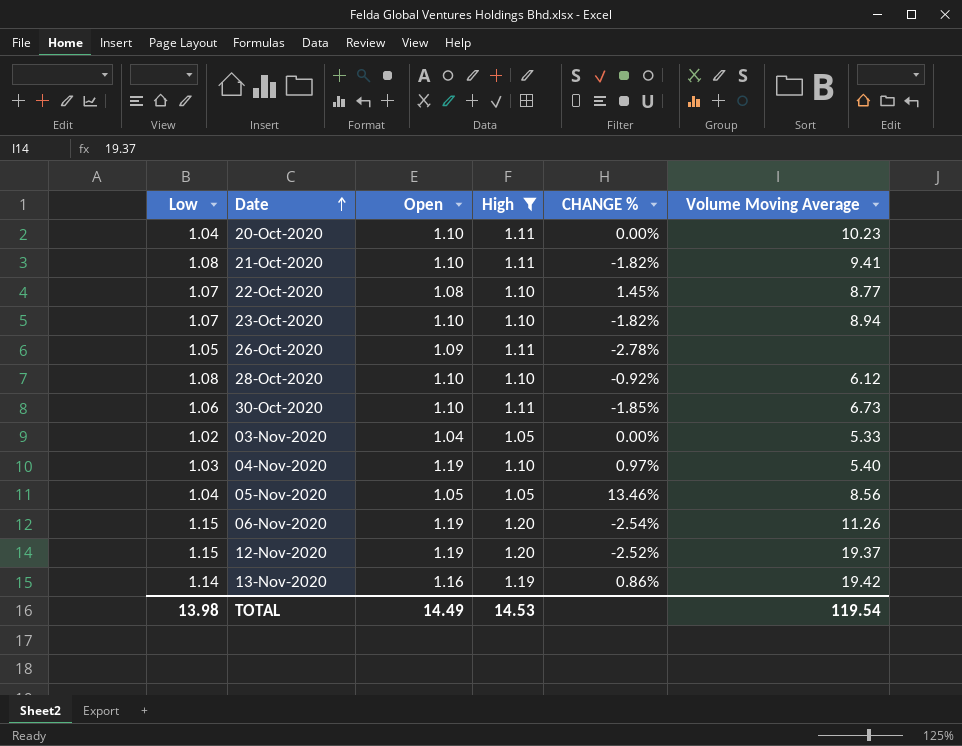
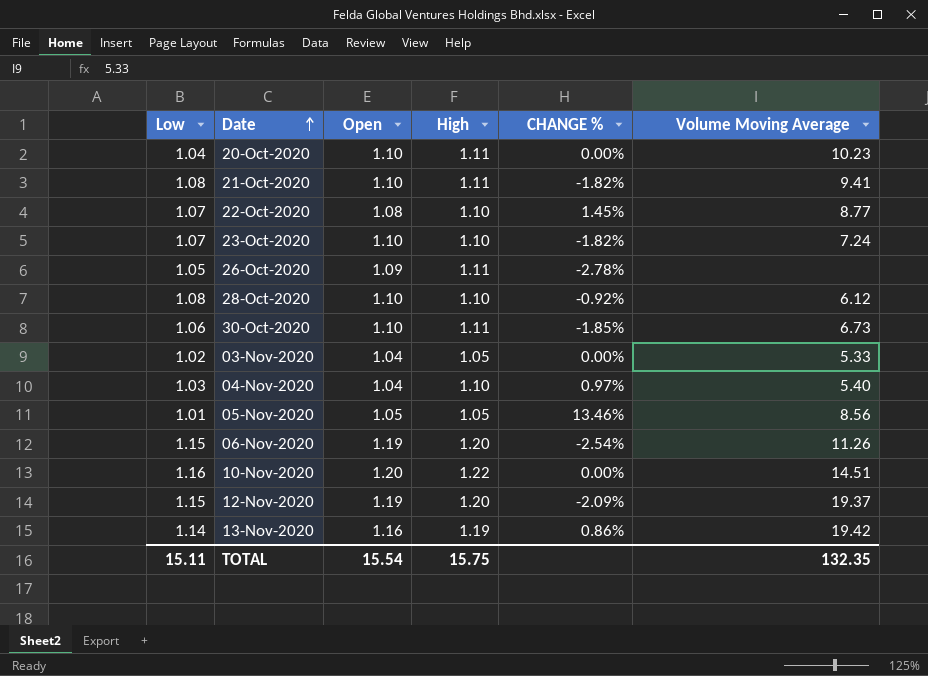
filter: High != 1.22 -> none
23-Oct-2020 | Volume Moving Average: 8.94 -> 7.24
04-Nov-2020 | Open: 1.19 -> 1.04
05-Nov-2020 | Low: 1.04 -> 1.01
12-Nov-2020 | CHANGE %: -2.52% -> -2.09%
TOTAL | Low: 13.98 -> 15.11
TOTAL | Open: 14.49 -> 15.54
TOTAL | High: 14.53 -> 15.75
TOTAL | Volume Moving Average: 119.54 -> 132.35

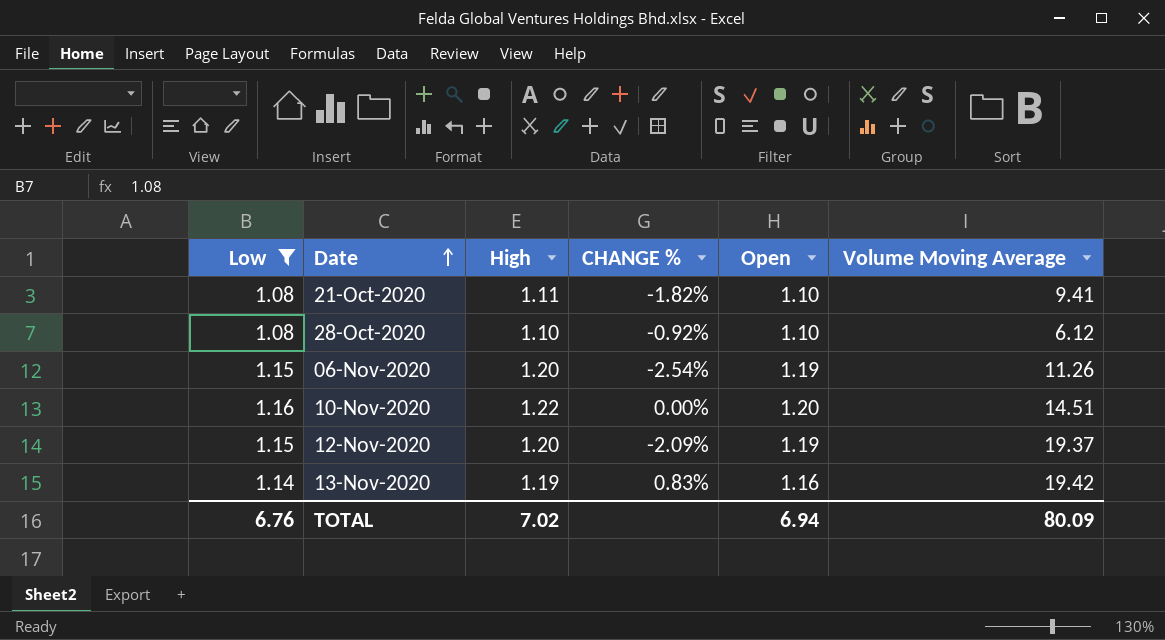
filter: none -> Low >= 1.08
column Open | position: 3 -> 5
13-Nov-2020 | CHANGE %: 0.86% -> 0.83%
TOTAL | Low: 15.11 -> 6.76
TOTAL | High: 15.75 -> 7.02
TOTAL | Open: 15.54 -> 6.94
TOTAL | Volume Moving Average: 132.35 -> 80.09

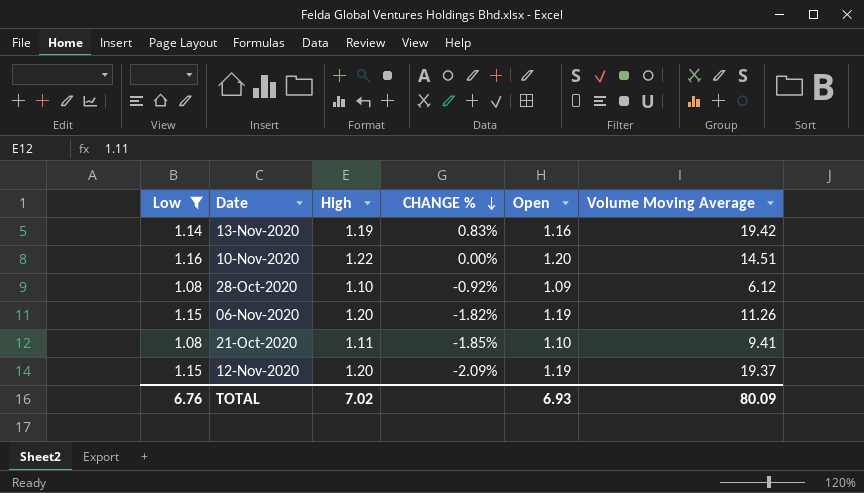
row order: Date ascending -> CHANGE % descending
28-Oct-2020 | Open: 1.10 -> 1.09
06-Nov-2020 | CHANGE %: -2.54% -> -1.82%
21-Oct-2020 | CHANGE %: -1.82% -> -1.85%
TOTAL | Open: 6.94 -> 6.93

